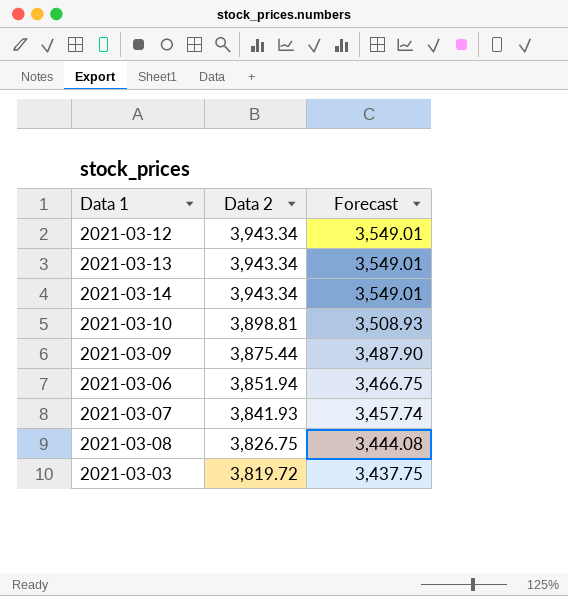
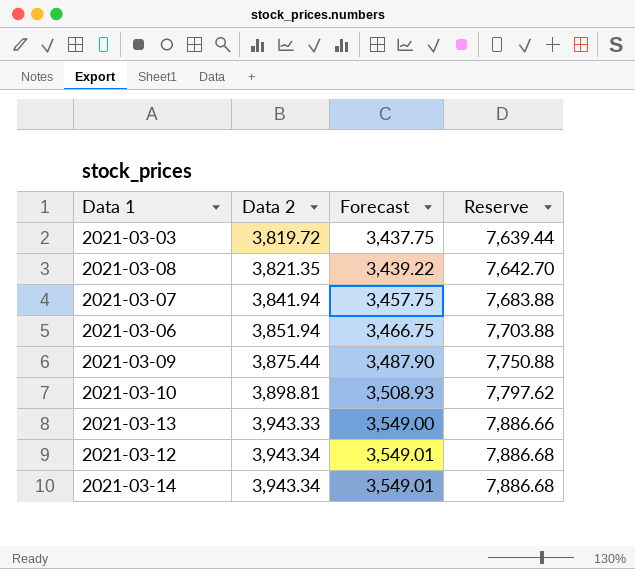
row order: Data 2 descending -> Data 2 ascending
column Reserve | formula: none -> [Data 2] * 2
2021-03-08 | Data 2: 3,826.75 -> 3,821.35
2021-03-08 | Forecast: 3,444.08 -> 3,439.22
2021-03-07 | Data 2: 3,841.93 -> 3,841.94
2021-03-07 | Forecast: 3,457.74 -> 3,457.75
2021-03-13 | Data 2: 3,943.34 -> 3,943.33
2021-03-13 | Forecast: 3,549.01 -> 3,549.00

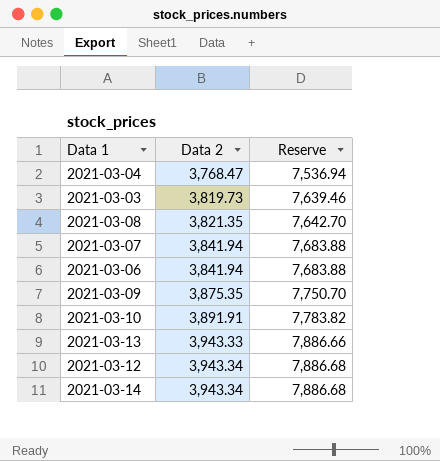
column Forecast | formula: [Data 2] * 0.9 -> none
row 2021-03-04: none -> 3,768.47 | 7,536.94
2021-03-03 | Data 2: 3,819.72 -> 3,819.73
2021-03-03 | Reserve: 7,639.44 -> 7,639.46
2021-03-06 | Data 2: 3,851.94 -> 3,841.94
2021-03-06 | Reserve: 7,703.88 -> 7,683.88
2021-03-09 | Data 2: 3,875.44 -> 3,875.35
2021-03-09 | Reserve: 7,750.88 -> 7,750.70
2021-03-10 | Data 2: 3,898.81 -> 3,891.91
2021-03-10 | Reserve: 7,797.62 -> 7,783.82

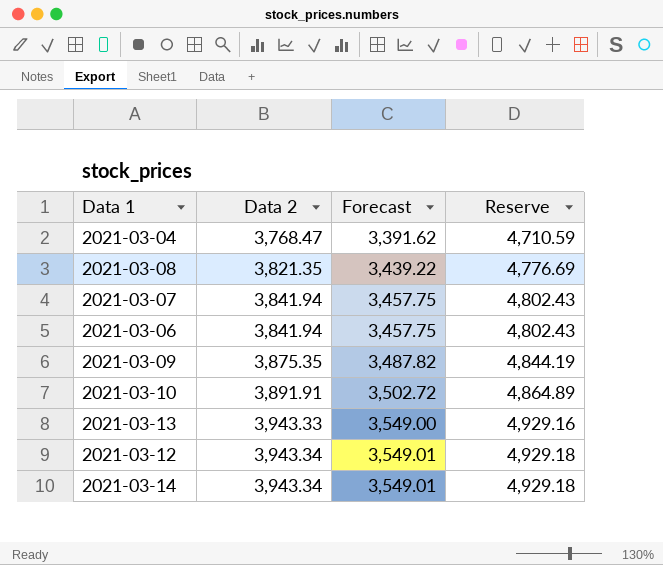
column Forecast | formula: none -> [Data 2] * 0.9
column Reserve | formula: [Data 2] * 2 -> [Data 2] * 1.25
row 2021-03-03: 3,819.73 | 7,639.46 -> none

